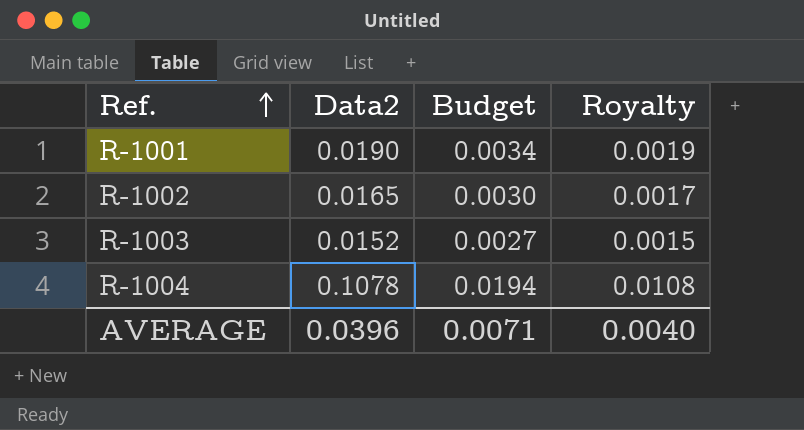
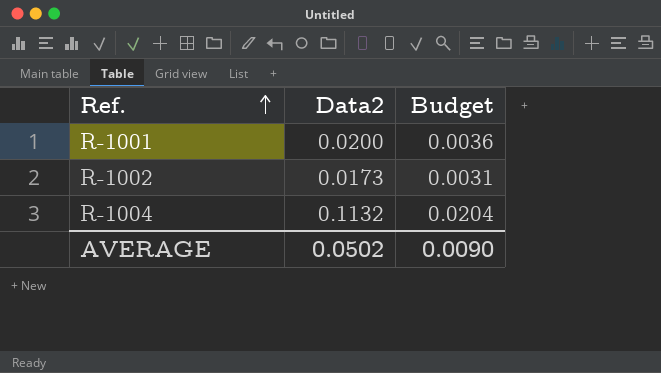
column Royalty | formula: [Data2] * 0.1 -> none
row R-1003: 0.0152 | 0.0027 | 0.0015 -> none
R-1001 | Data2: 0.0190 -> 0.0200
R-1001 | Budget: 0.0034 -> 0.0036
R-1002 | Data2: 0.0165 -> 0.0173
R-1002 | Budget: 0.0030 -> 0.0031
R-1004 | Data2: 0.1078 -> 0.1132
R-1004 | Budget: 0.0194 -> 0.0204
AVERAGE | Data2: 0.0396 -> 0.0502
AVERAGE | Budget: 0.0071 -> 0.0090

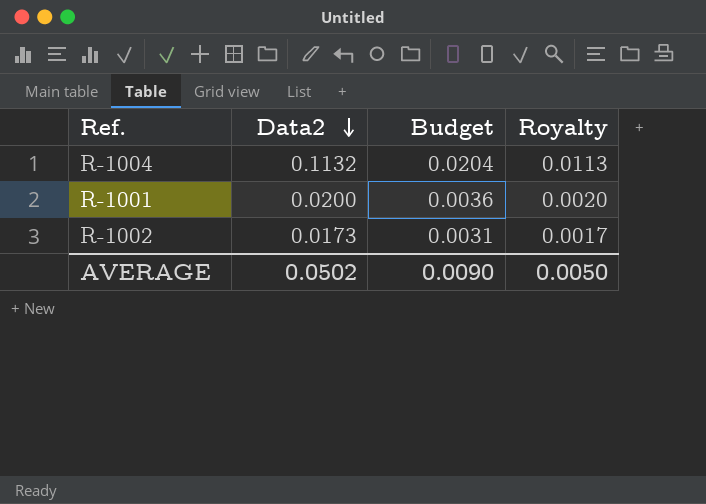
row order: Ref. ascending -> Data2 descending
column Royalty | formula: none -> [Data2] * 0.1

